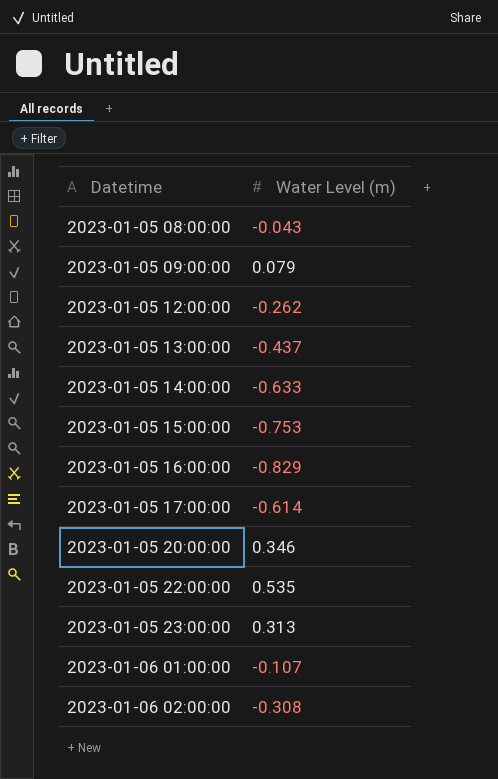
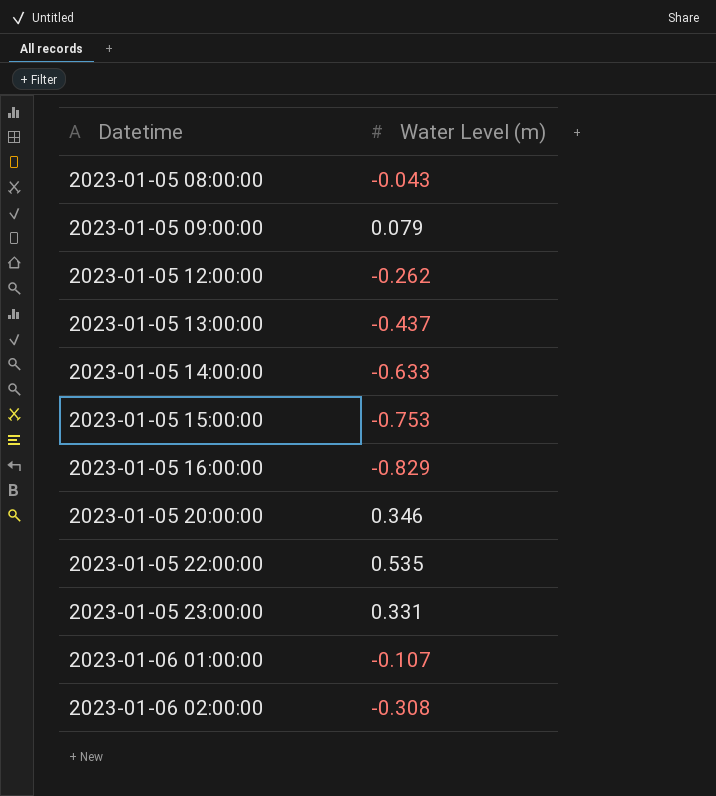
row 2023-01-05 17:00:00: -0.614 -> none
2023-01-05 23:00:00 | Water Level (m): 0.313 -> 0.331

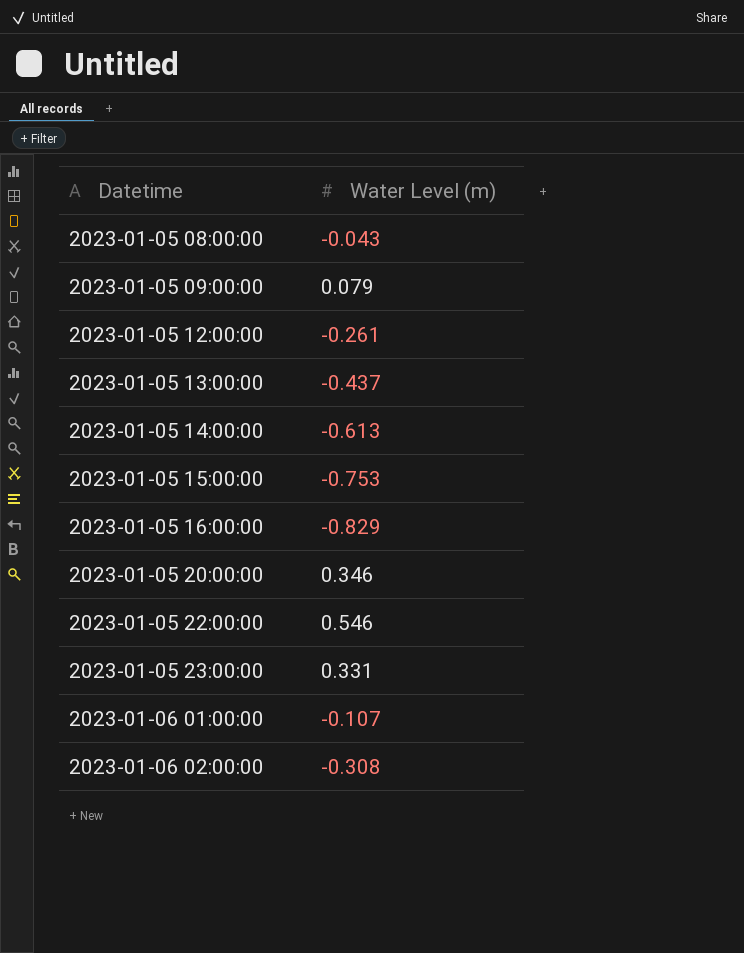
2023-01-05 12:00:00 | Water Level (m): -0.262 -> -0.261
2023-01-05 14:00:00 | Water Level (m): -0.633 -> -0.613
2023-01-05 22:00:00 | Water Level (m): 0.535 -> 0.546

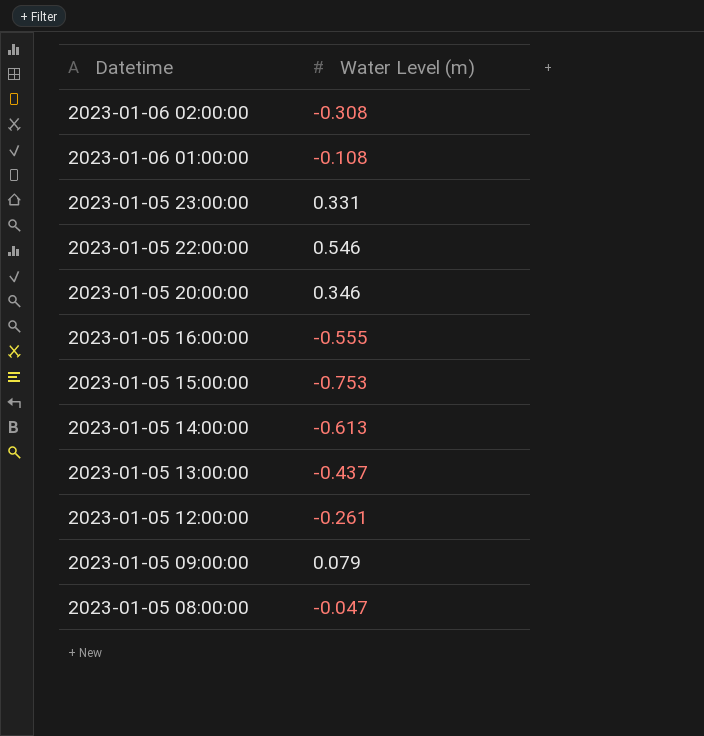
row order: Datetime ascending -> Datetime descending
2023-01-06 01:00:00 | Water Level (m): -0.107 -> -0.108
2023-01-05 16:00:00 | Water Level (m): -0.829 -> -0.555
2023-01-05 08:00:00 | Water Level (m): -0.043 -> -0.047

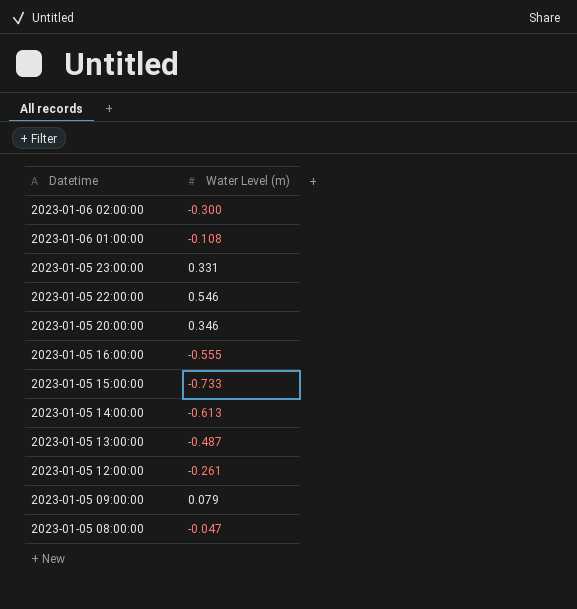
2023-01-06 02:00:00 | Water Level (m): -0.308 -> -0.300
2023-01-05 15:00:00 | Water Level (m): -0.753 -> -0.733
2023-01-05 13:00:00 | Water Level (m): -0.437 -> -0.487

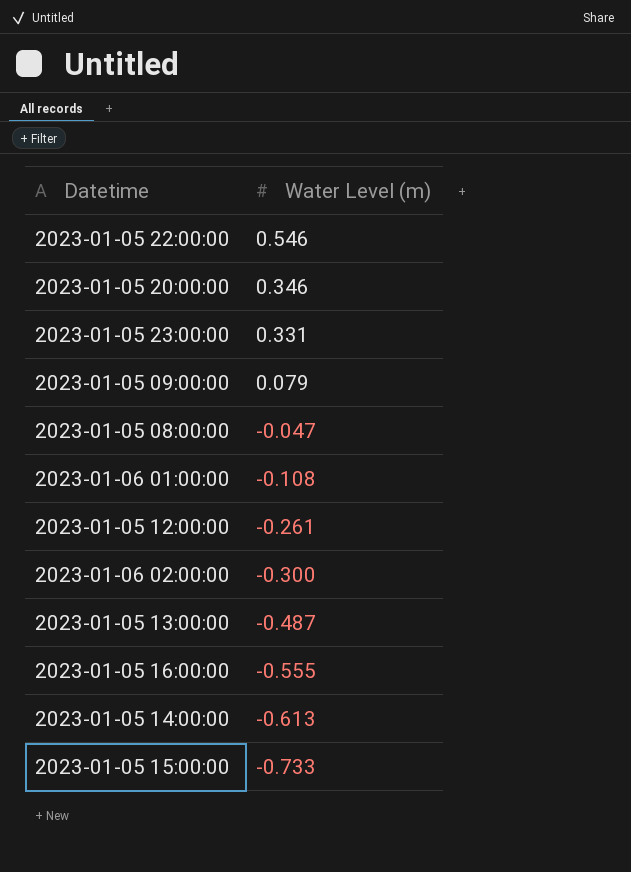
row order: Datetime descending -> Water Level (m) descending

